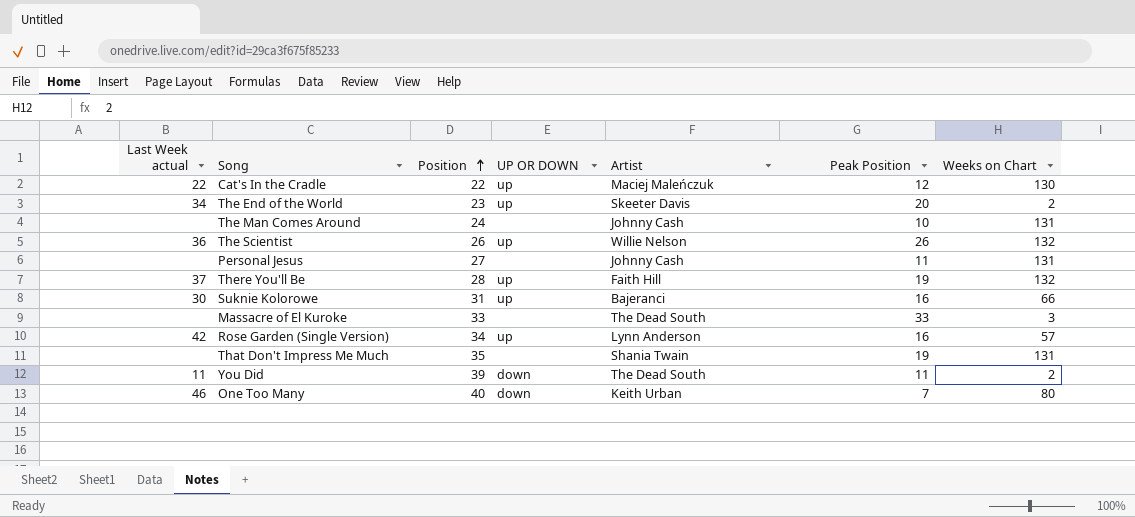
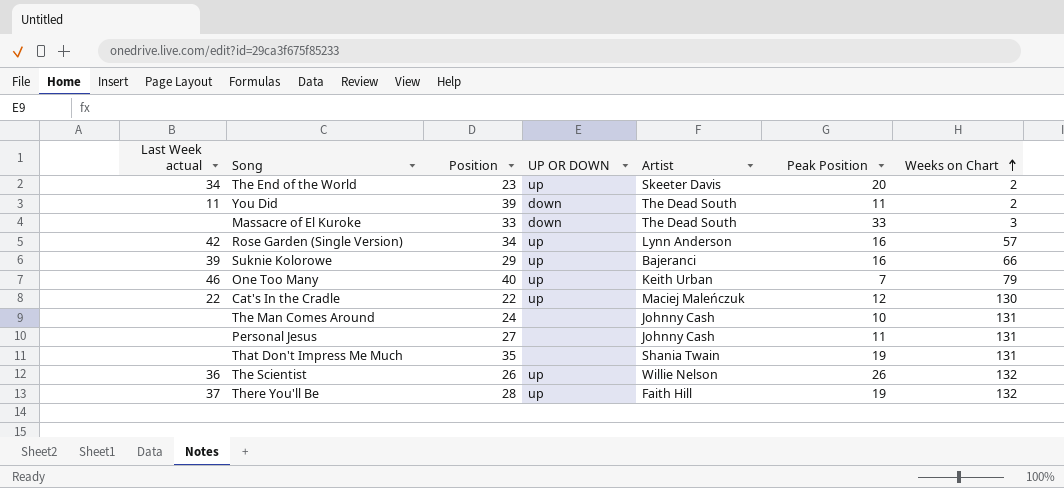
row order: Position ascending -> Weeks on Chart ascending
Massacre of El Kuroke | UP OR DOWN: none -> down
Suknie Kolorowe | Last Week actual: 30 -> 39
Suknie Kolorowe | Position: 31 -> 29
One Too Many | UP OR DOWN: down -> up
One Too Many | Weeks on Chart: 80 -> 79

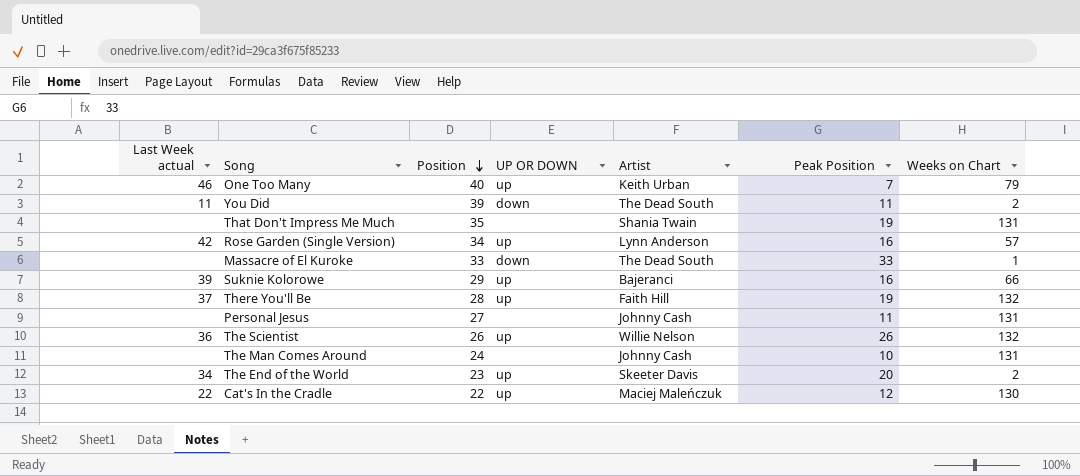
row order: Weeks on Chart ascending -> Position descending
Massacre of El Kuroke | Weeks on Chart: 3 -> 1

